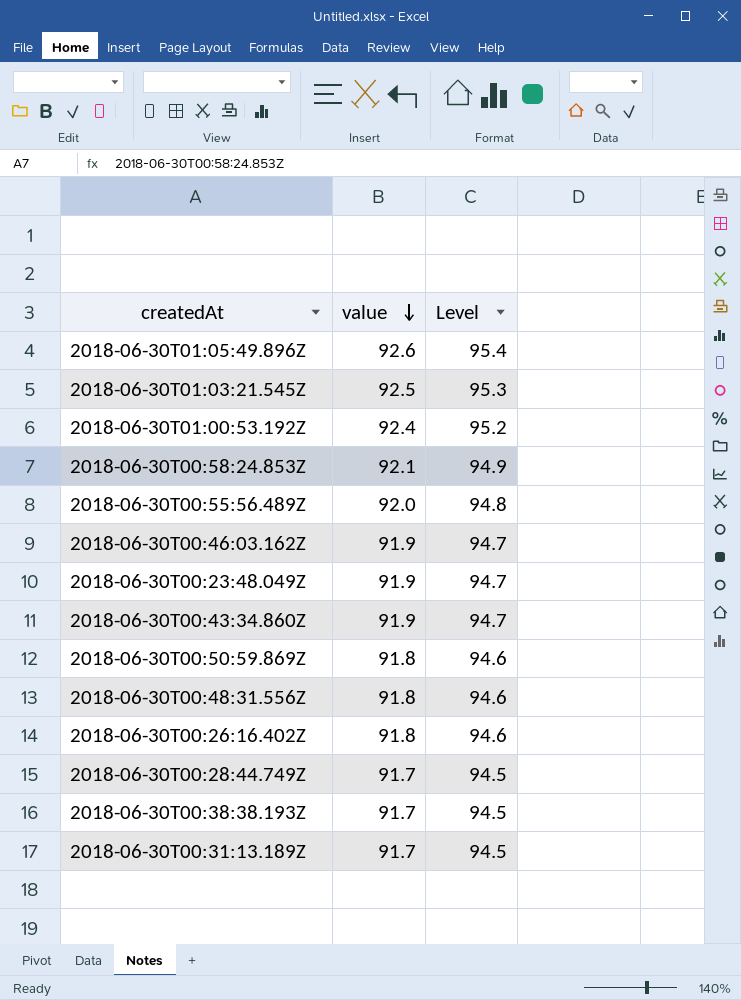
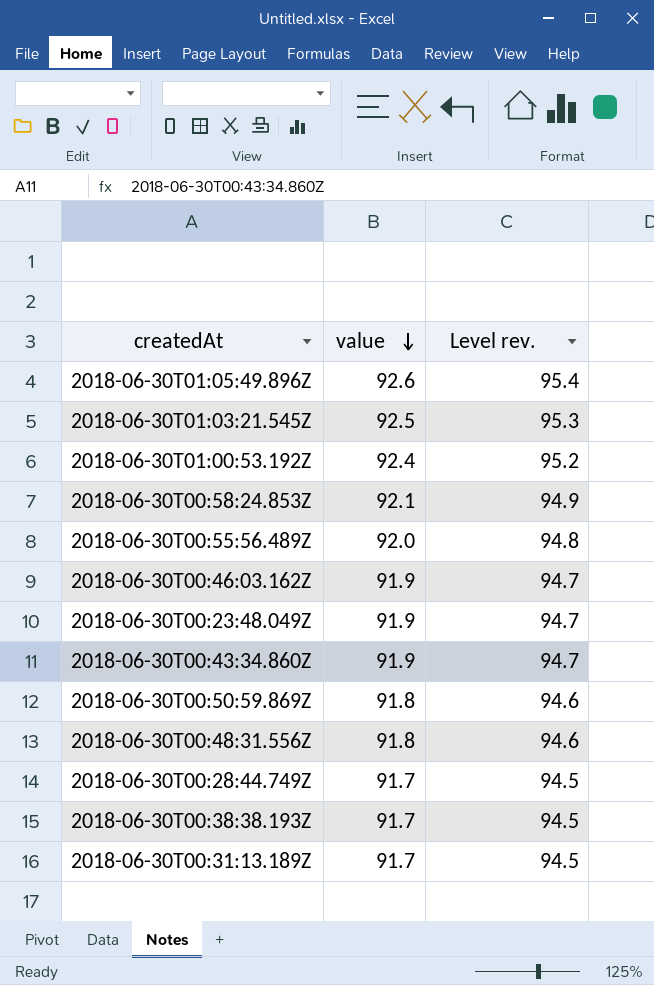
column name: Level -> Level rev.
row 2018-06-30T00:26:16.402Z: 91.8 | 94.6 -> none

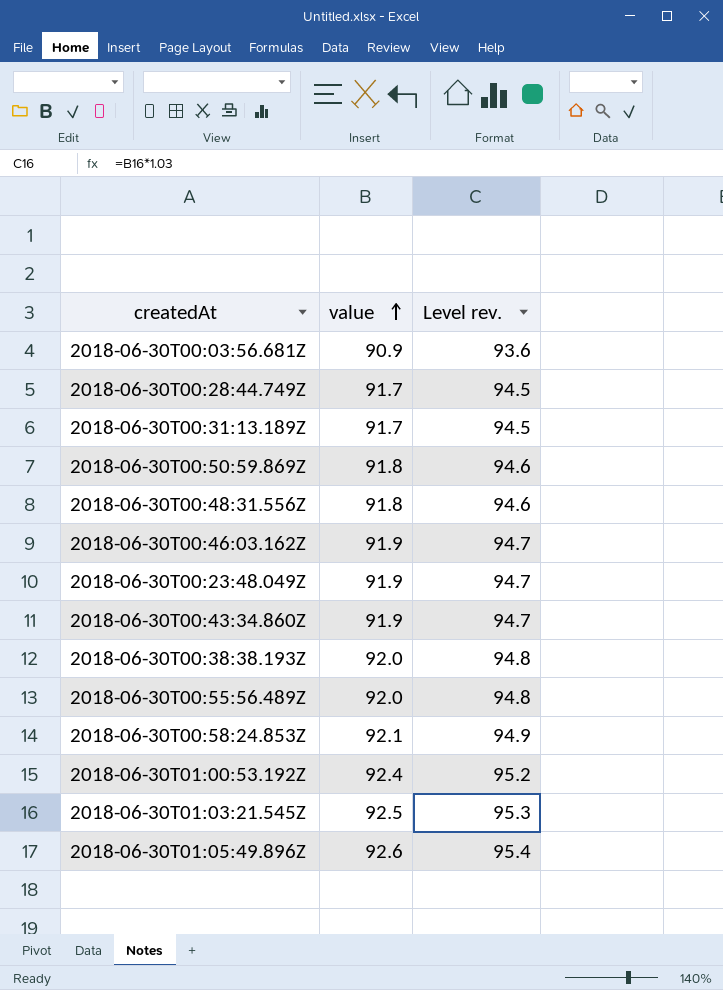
row order: value descending -> value ascending
row 2018-06-30T00:03:56.681Z: none -> 90.9 | 93.6
2018-06-30T00:38:38.193Z | value: 91.7 -> 92.0
2018-06-30T00:38:38.193Z | Level rev.: 94.5 -> 94.8

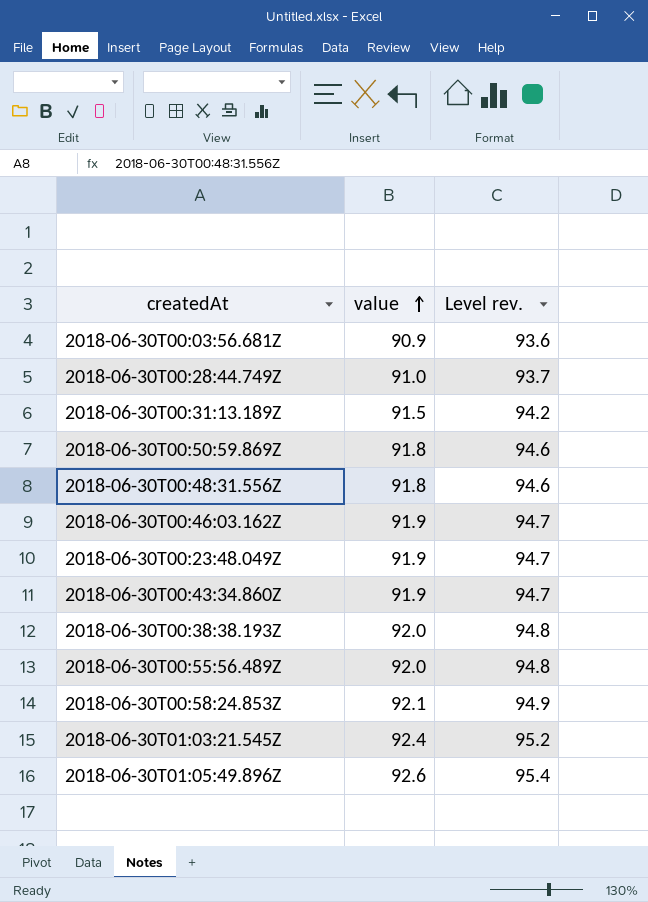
row 2018-06-30T01:00:53.192Z: 92.4 | 95.2 -> none
2018-06-30T00:28:44.749Z | value: 91.7 -> 91.0
2018-06-30T00:28:44.749Z | Level rev.: 94.5 -> 93.7
2018-06-30T00:31:13.189Z | value: 91.7 -> 91.5
2018-06-30T00:31:13.189Z | Level rev.: 94.5 -> 94.2
2018-06-30T01:03:21.545Z | value: 92.5 -> 92.4
2018-06-30T01:03:21.545Z | Level rev.: 95.3 -> 95.2

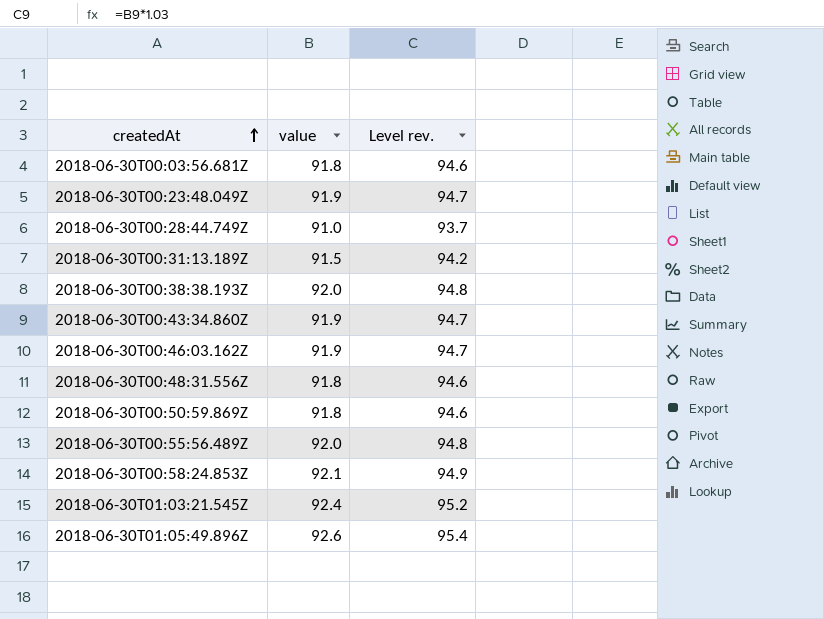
row order: value ascending -> createdAt ascending
2018-06-30T00:03:56.681Z | value: 90.9 -> 91.8
2018-06-30T00:03:56.681Z | Level rev.: 93.6 -> 94.6

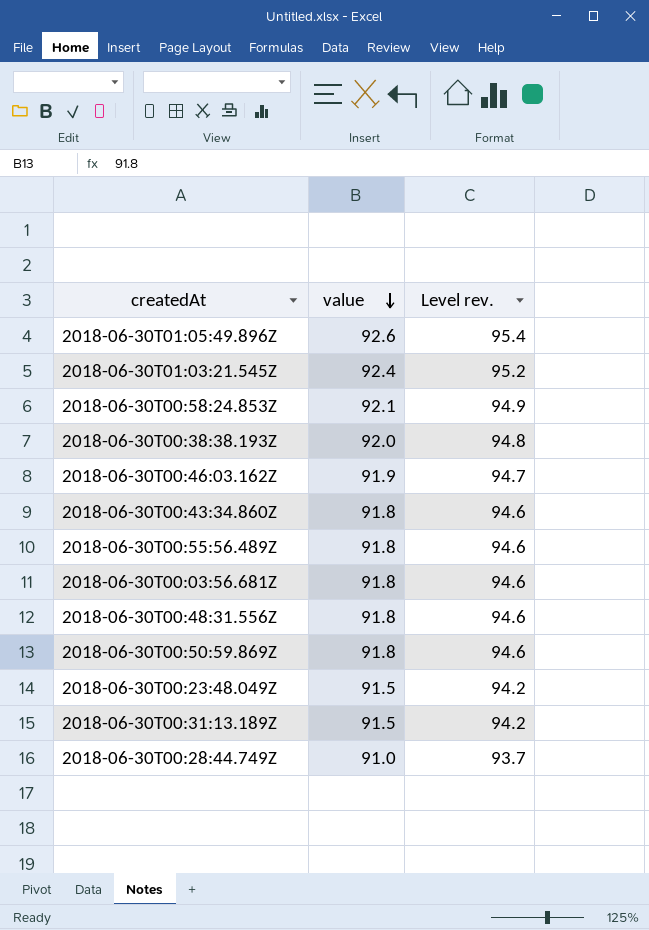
row order: createdAt ascending -> value descending
2018-06-30T00:43:34.860Z | value: 91.9 -> 91.8
2018-06-30T00:43:34.860Z | Level rev.: 94.7 -> 94.6
2018-06-30T00:55:56.489Z | value: 92.0 -> 91.8
2018-06-30T00:55:56.489Z | Level rev.: 94.8 -> 94.6
2018-06-30T00:23:48.049Z | value: 91.9 -> 91.5
2018-06-30T00:23:48.049Z | Level rev.: 94.7 -> 94.2

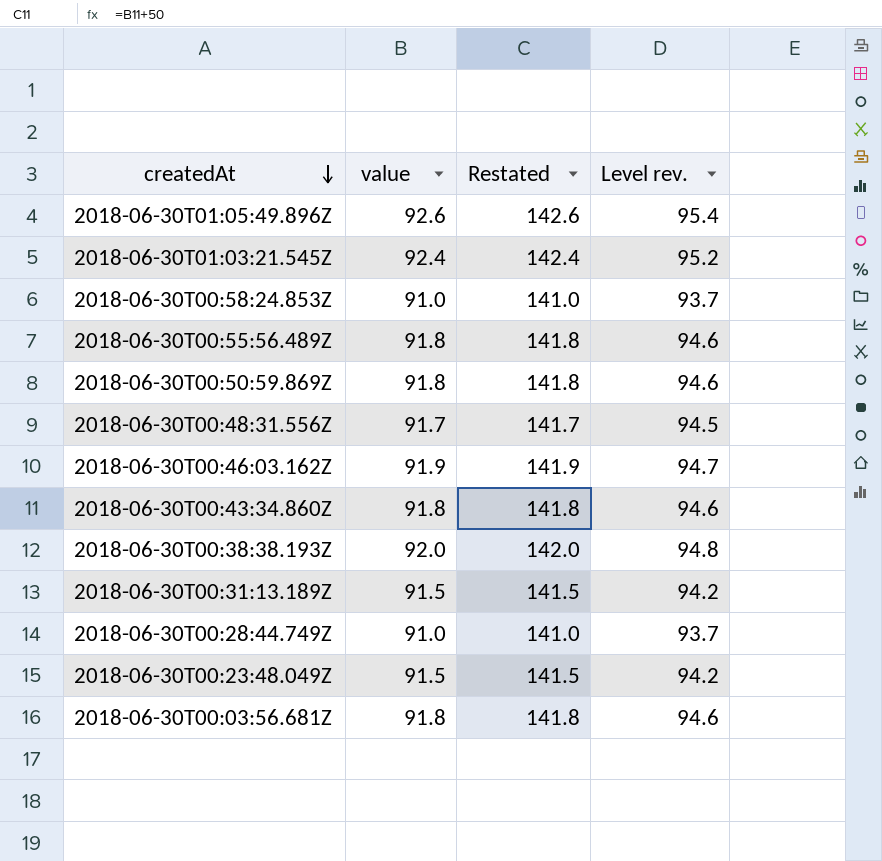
row order: value descending -> createdAt descending
column Restated | formula: none -> [value] + 50
2018-06-30T00:58:24.853Z | value: 92.1 -> 91.0
2018-06-30T00:58:24.853Z | Level rev.: 94.9 -> 93.7
2018-06-30T00:48:31.556Z | value: 91.8 -> 91.7
2018-06-30T00:48:31.556Z | Level rev.: 94.6 -> 94.5

